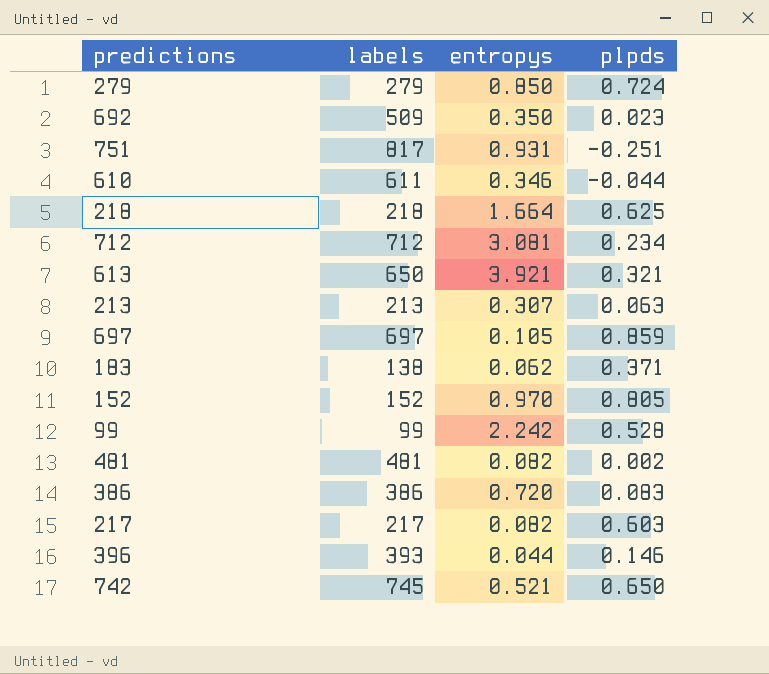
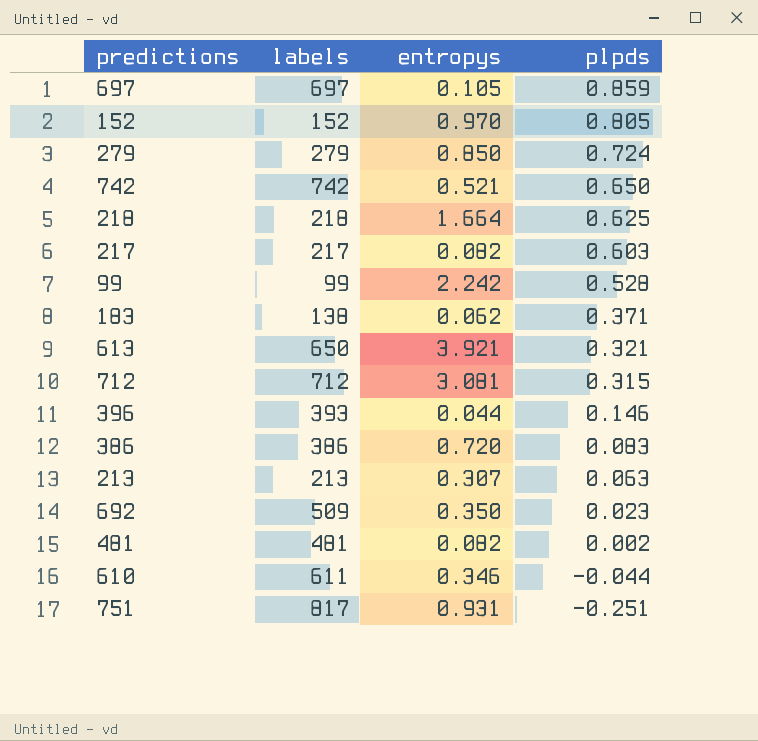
row order: none -> plpds descending
742 | labels: 745 -> 742
712 | plpds: 0.234 -> 0.315

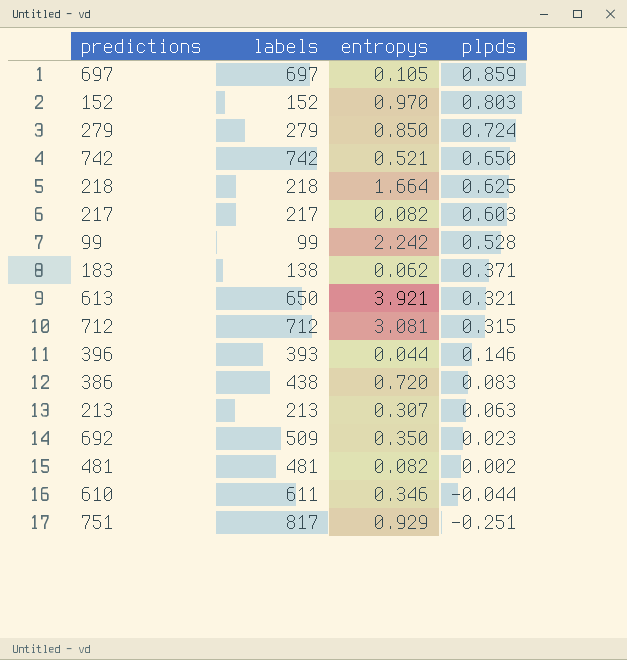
152 | plpds: 0.805 -> 0.803
386 | labels: 386 -> 438
751 | entropys: 0.931 -> 0.929

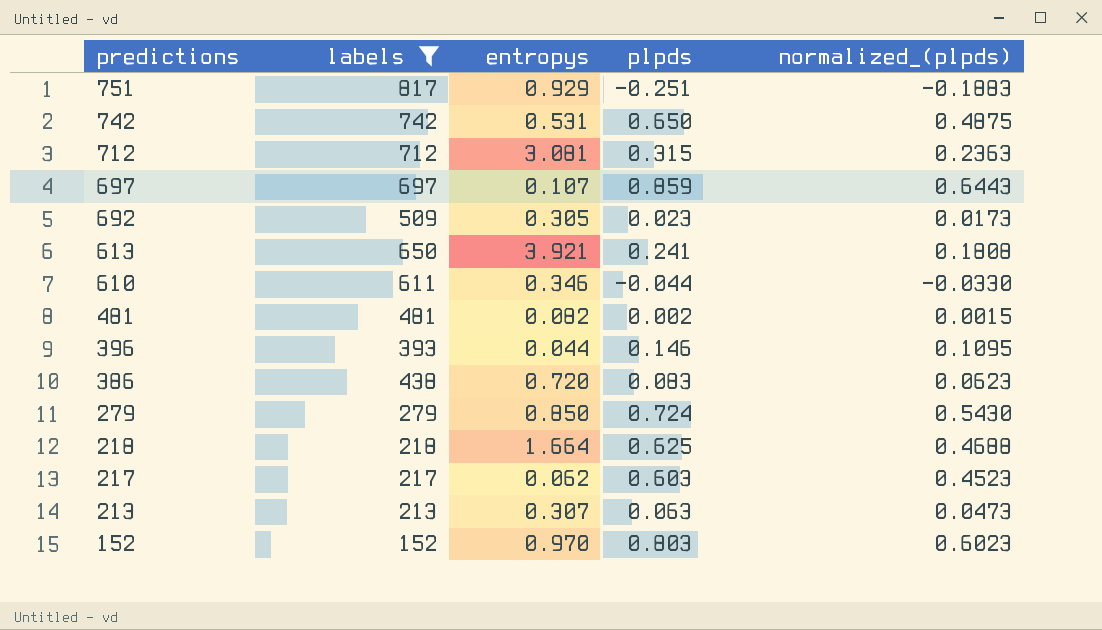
filter: none -> labels >= 152
row order: plpds descending -> predictions descending
column normalized_(plpds) | formula: none -> [plpds] * 0.75
742 | entropys: 0.521 -> 0.531
697 | entropys: 0.105 -> 0.107
692 | entropys: 0.350 -> 0.305
613 | plpds: 0.321 -> 0.241
217 | entropys: 0.082 -> 0.062

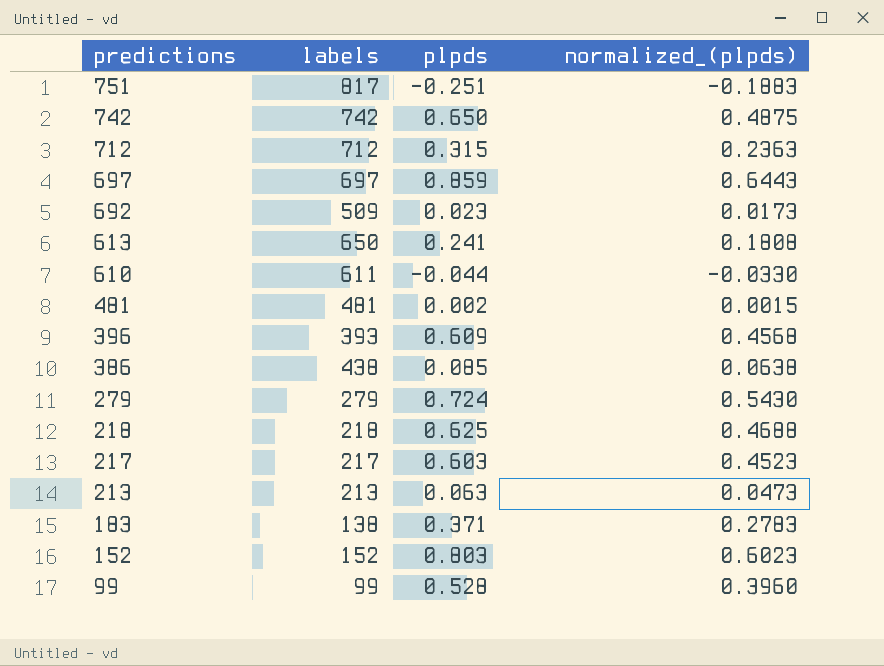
filter: labels >= 152 -> none
column entropys | position: 3 -> none
396 | plpds: 0.146 -> 0.609
396 | normalized_(plpds): 0.1095 -> 0.4568
386 | plpds: 0.083 -> 0.085
386 | normalized_(plpds): 0.0623 -> 0.0638

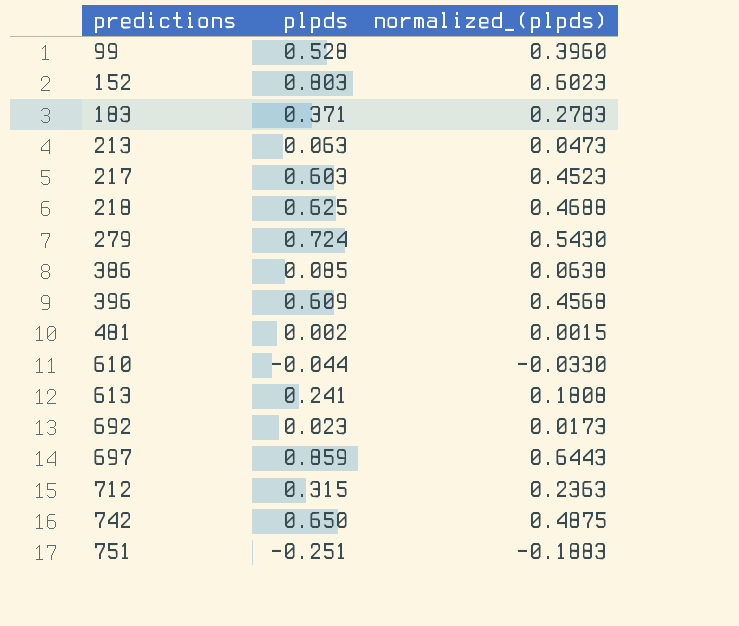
row order: predictions descending -> predictions ascending
column labels | position: 2 -> none

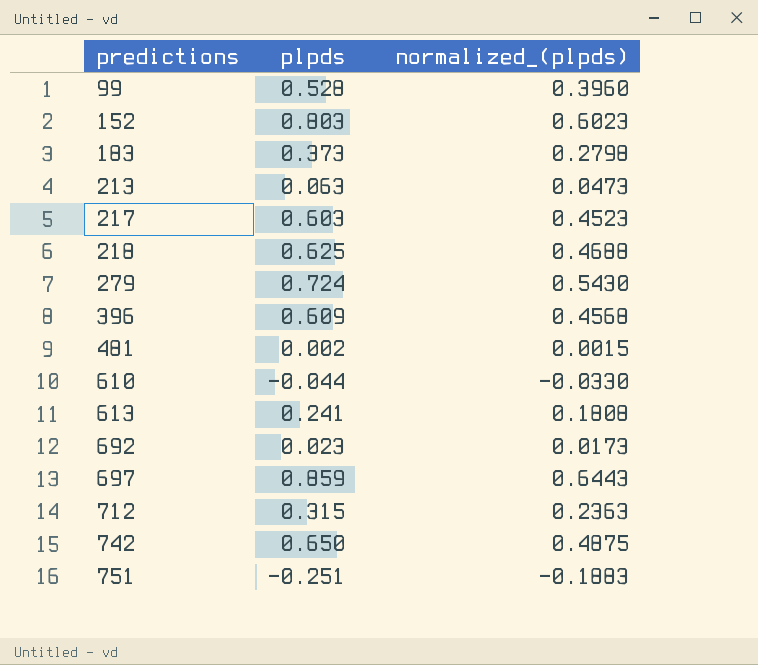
row 386: 0.085 | 0.0638 -> none
183 | plpds: 0.371 -> 0.373
183 | normalized_(plpds): 0.2783 -> 0.2798

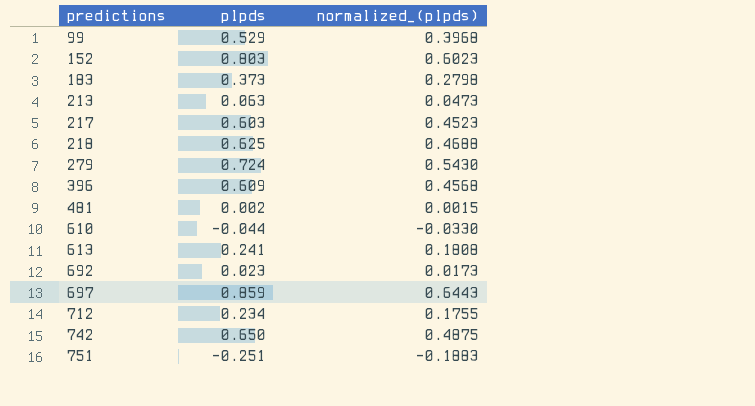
99 | plpds: 0.528 -> 0.529
99 | normalized_(plpds): 0.3960 -> 0.3968
712 | plpds: 0.315 -> 0.234
712 | normalized_(plpds): 0.2363 -> 0.1755

